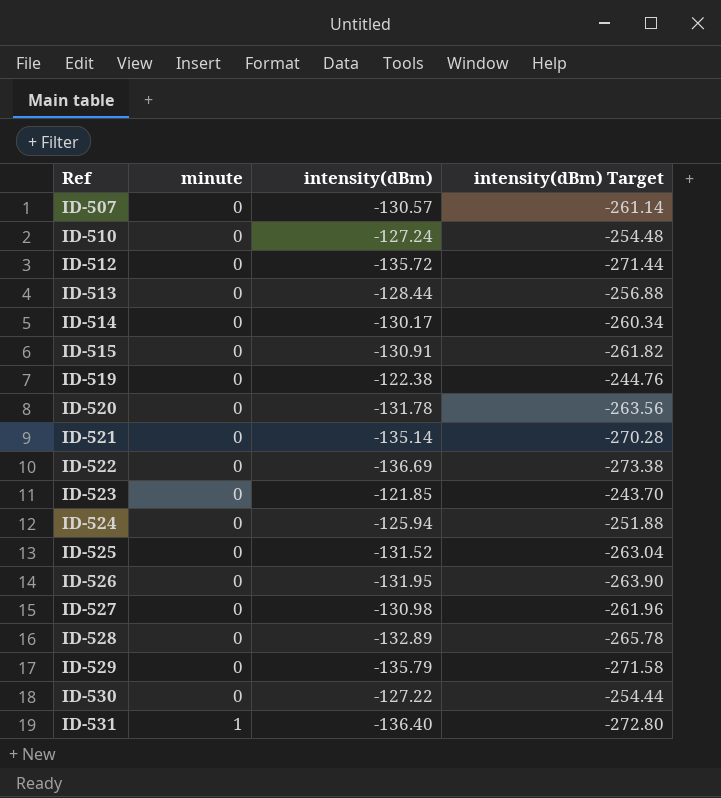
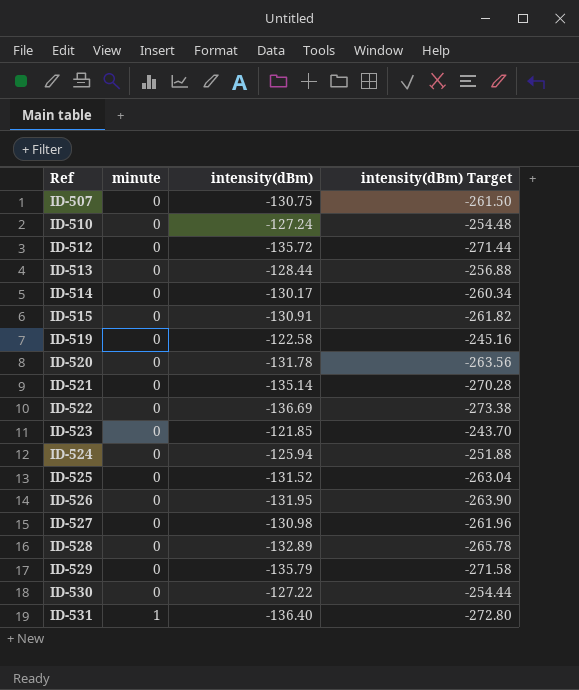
ID-507 | intensity(dBm): -130.57 -> -130.75
ID-507 | intensity(dBm) Target: -261.14 -> -261.50
ID-519 | intensity(dBm): -122.38 -> -122.58
ID-519 | intensity(dBm) Target: -244.76 -> -245.16

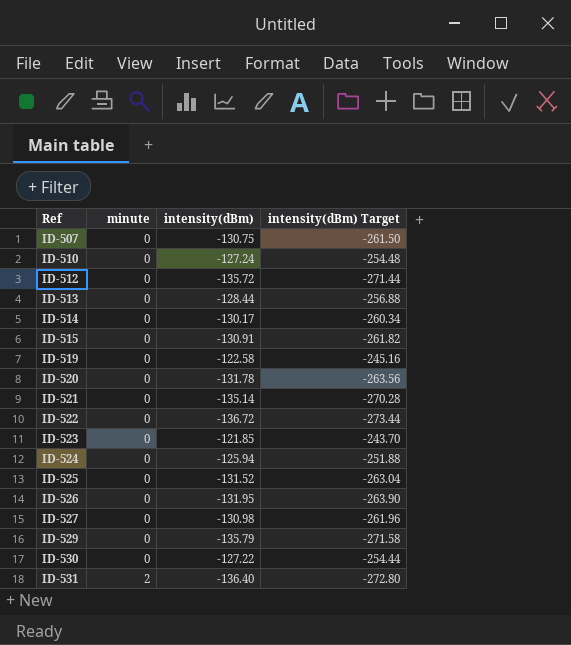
row ID-528: 0 | -132.89 | -265.78 -> none
ID-522 | intensity(dBm): -136.69 -> -136.72
ID-522 | intensity(dBm) Target: -273.38 -> -273.44
ID-531 | minute: 1 -> 2

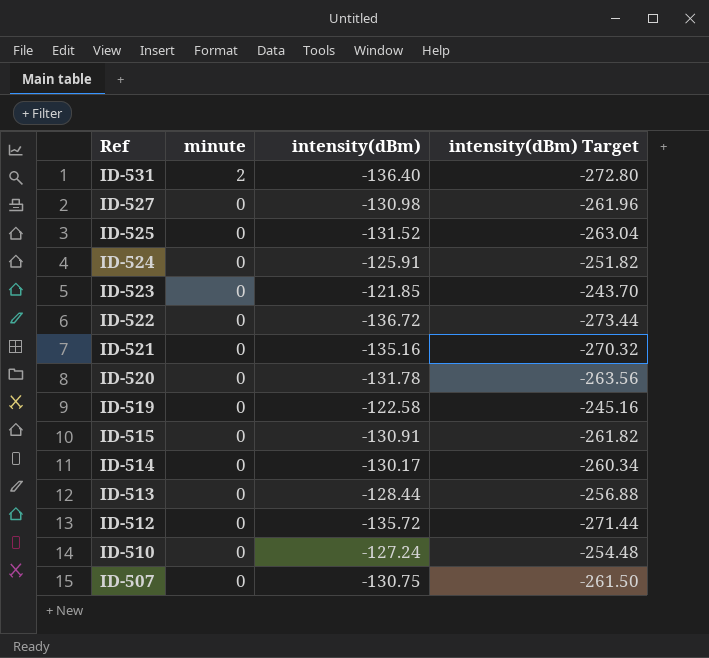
row order: Ref ascending -> Ref descending
row ID-526: 0 | -131.95 | -263.90 -> none
row ID-529: 0 | -135.79 | -271.58 -> none
row ID-530: 0 | -127.22 | -254.44 -> none
ID-524 | intensity(dBm): -125.94 -> -125.91
ID-524 | intensity(dBm) Target: -251.88 -> -251.82
ID-521 | intensity(dBm): -135.14 -> -135.16
ID-521 | intensity(dBm) Target: -270.28 -> -270.32

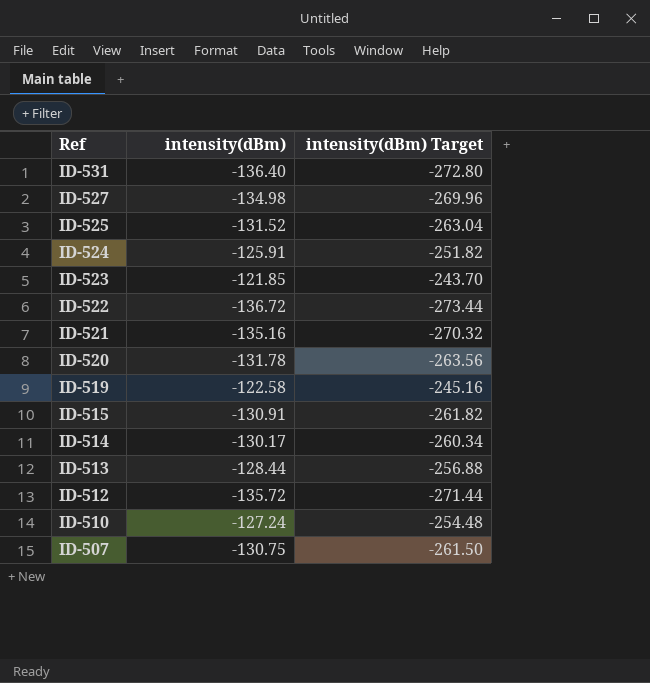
column minute | position: 2 -> none
ID-527 | intensity(dBm): -130.98 -> -134.98
ID-527 | intensity(dBm) Target: -261.96 -> -269.96

